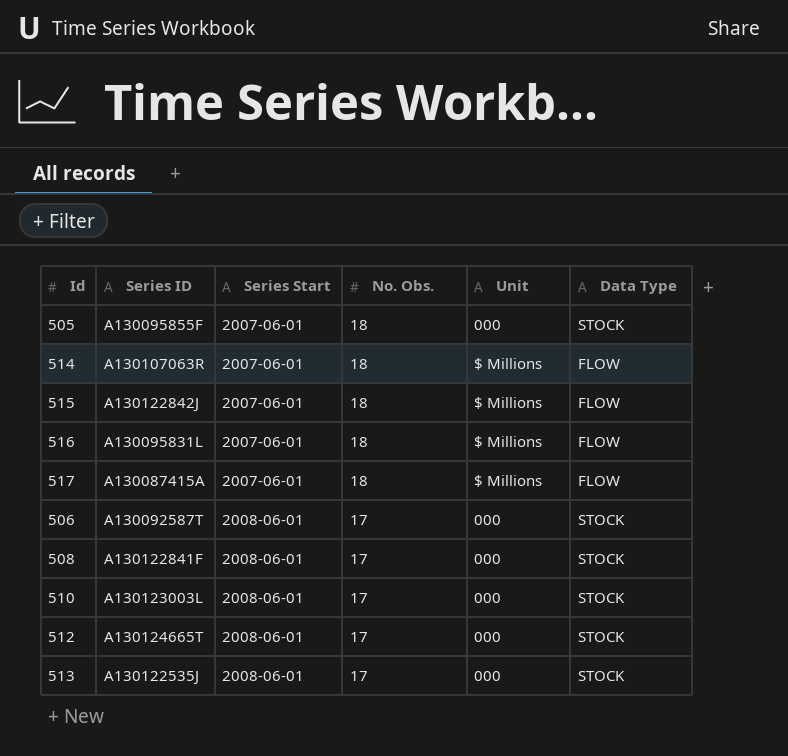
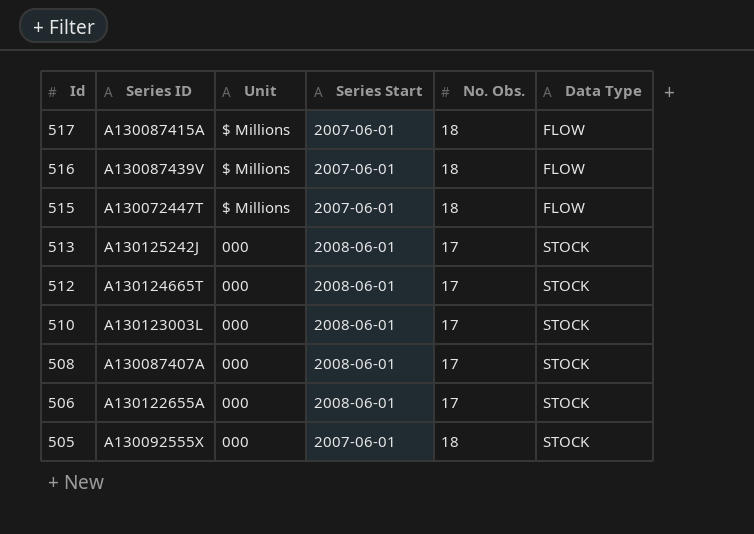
row order: Series Start ascending -> Id descending
column Unit | position: 5 -> 3
row 514: A130107063R | 2007-06-01 | 18 | $ Millions | FLOW -> none
516 | Series ID: A130095831L -> A130087439V
515 | Series ID: A130122842J -> A130072447T
513 | Series ID: A130122535J -> A130125242J
508 | Series ID: A130122841F -> A130087407A
506 | Series ID: A130092587T -> A130122655A
505 | Series ID: A130095855F -> A130092555X

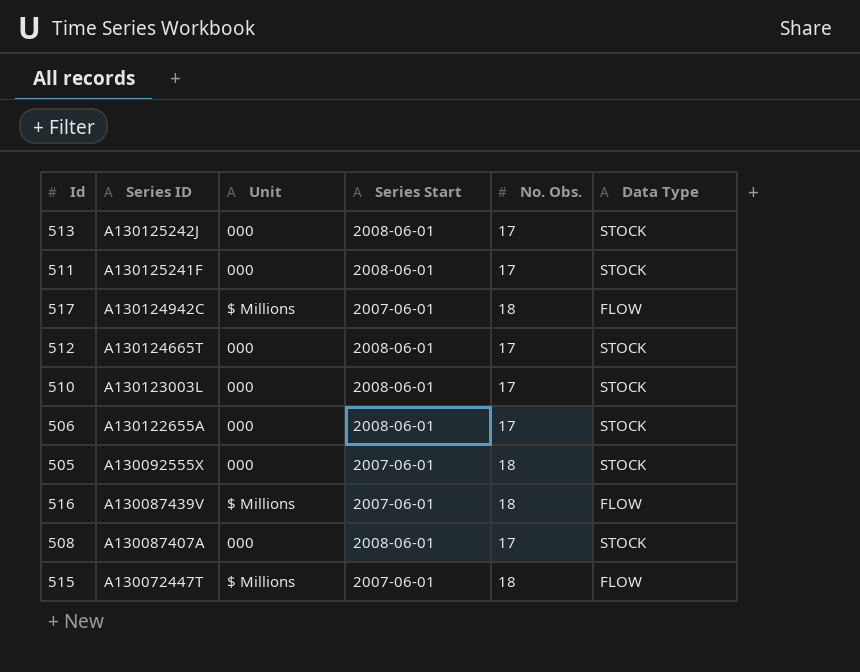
row order: Id descending -> Series ID descending
row 511: none -> A130125241F | 000 | 2008-06-01 | 17 | STOCK
517 | Series ID: A130087415A -> A130124942C

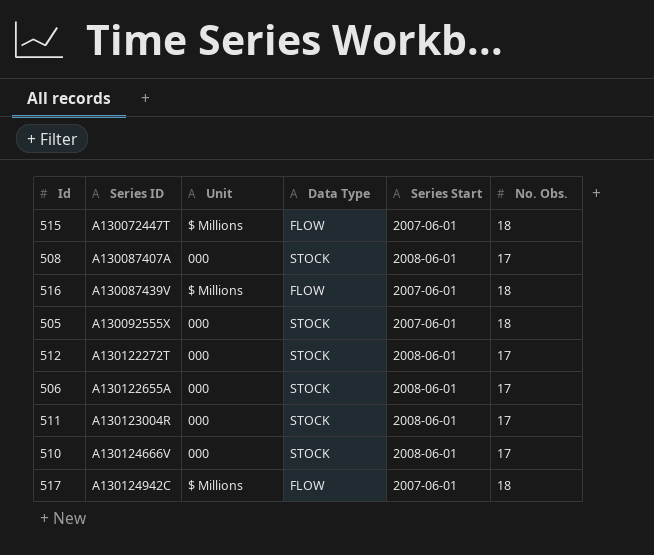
row order: Series ID descending -> Series ID ascending
column Data Type | position: 6 -> 4
row 513: A130125242J | 000 | 2008-06-01 | 17 | STOCK -> none
512 | Series ID: A130124665T -> A130122272T
511 | Series ID: A130125241F -> A130123004R
510 | Series ID: A130123003L -> A130124666V

